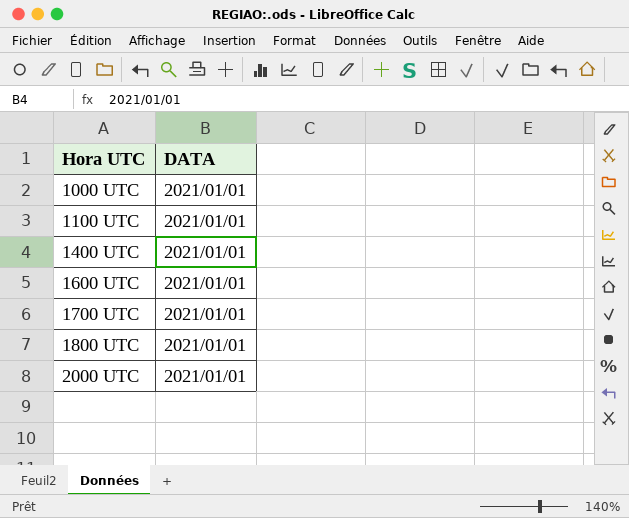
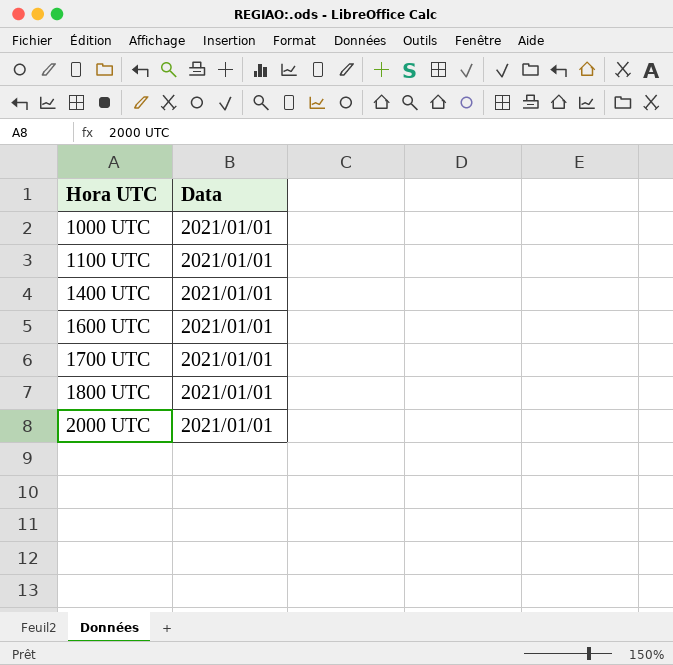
column name: DATA -> Data

